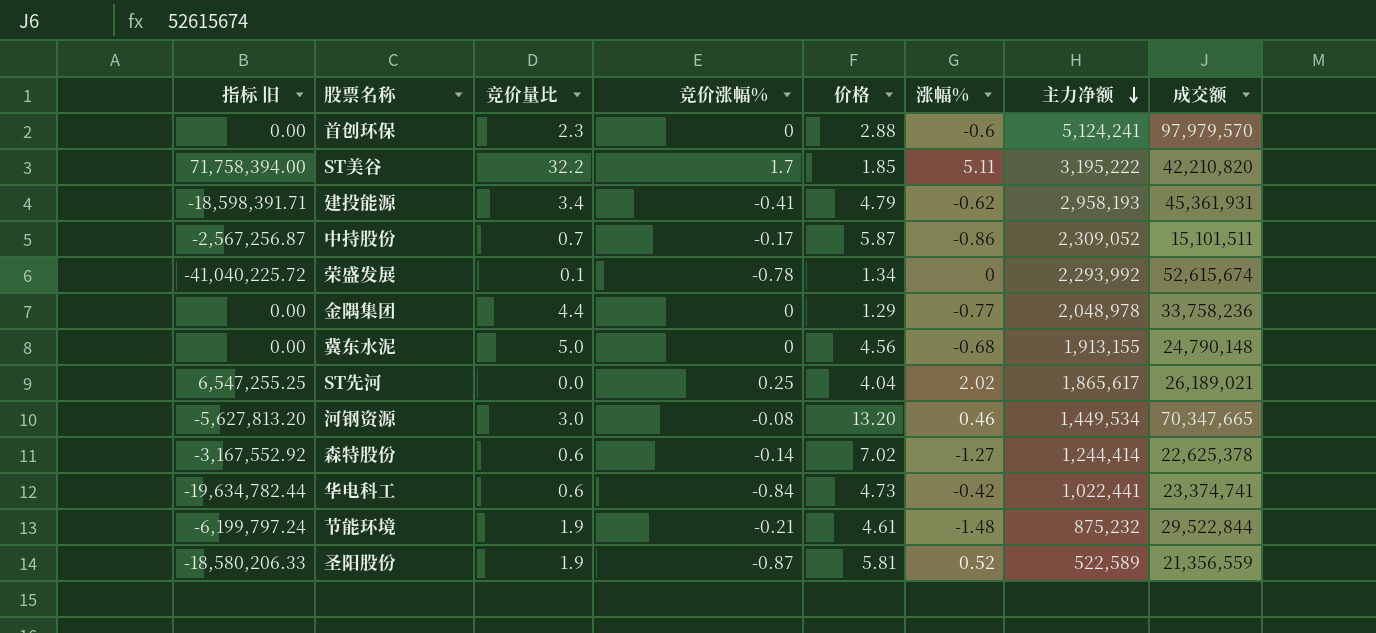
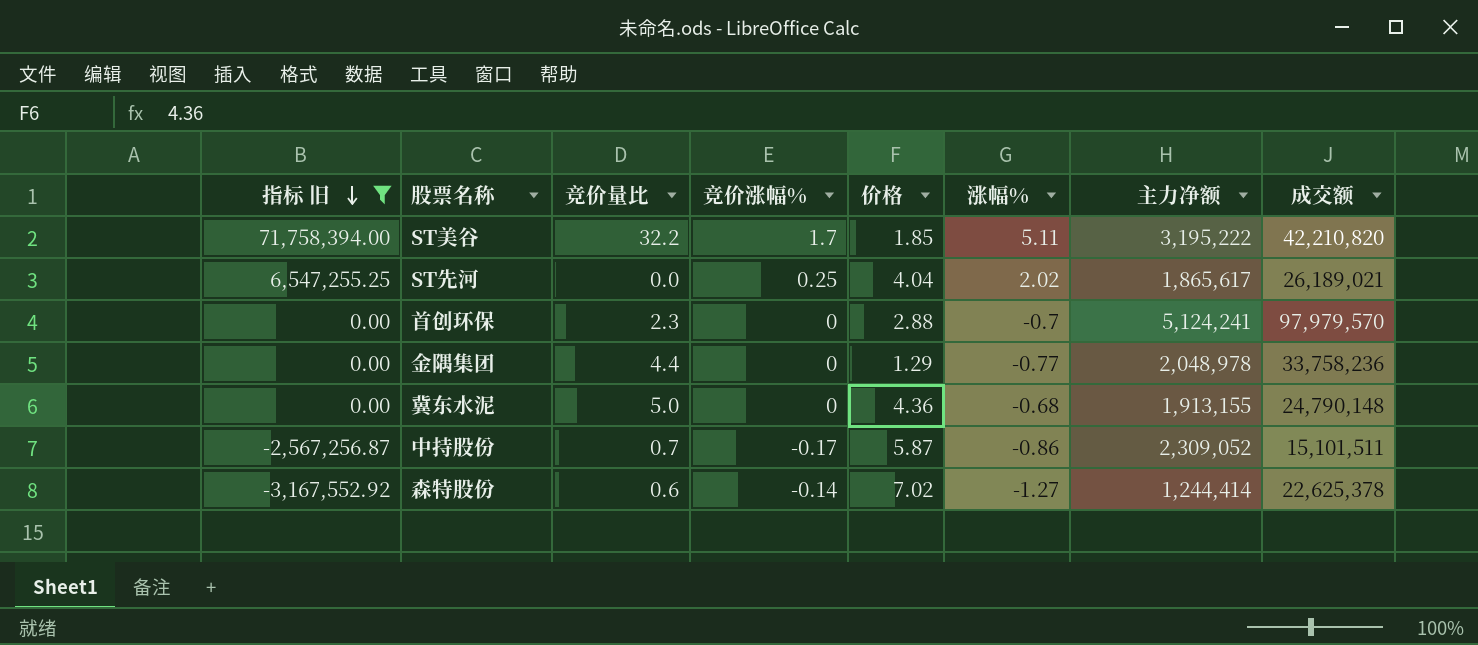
filter: none -> 指标 旧 >= -3,167,552.92
row order: 主力净额 descending -> 指标 旧 descending
首创环保 | 涨幅%: -0.6 -> -0.7
冀东水泥 | 价格: 4.56 -> 4.36

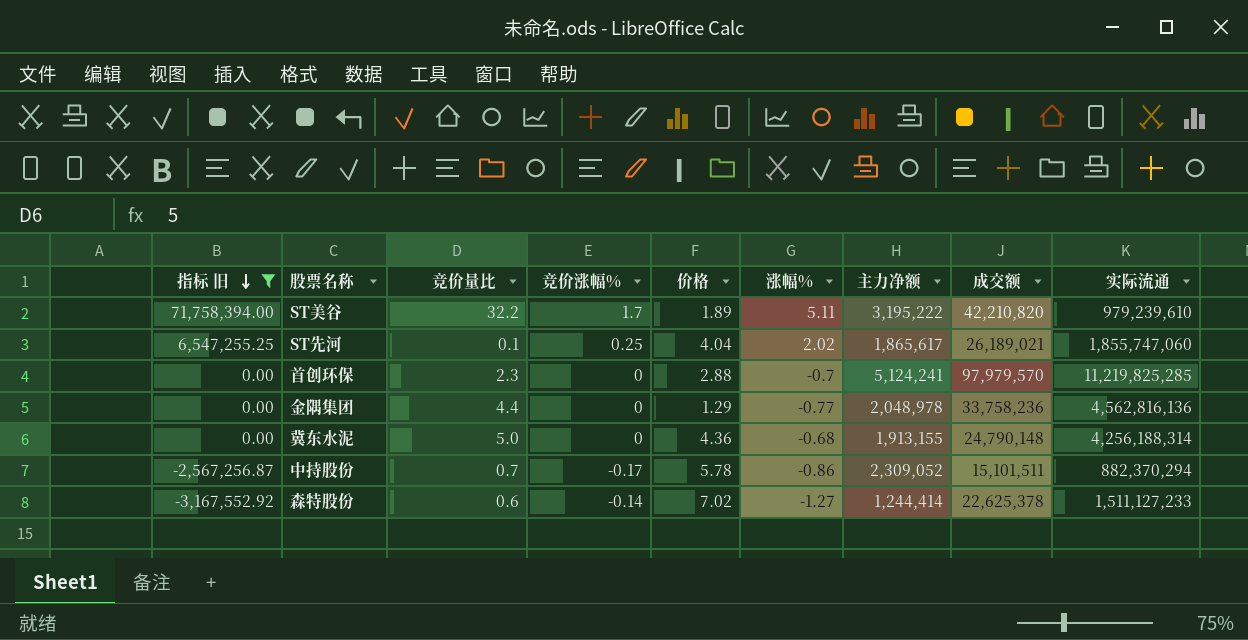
column 实际流通 | position: none -> 9
ST美谷 | 价格: 1.85 -> 1.89
ST先河 | 竞价量比: 0.0 -> 0.1
中持股份 | 价格: 5.87 -> 5.78

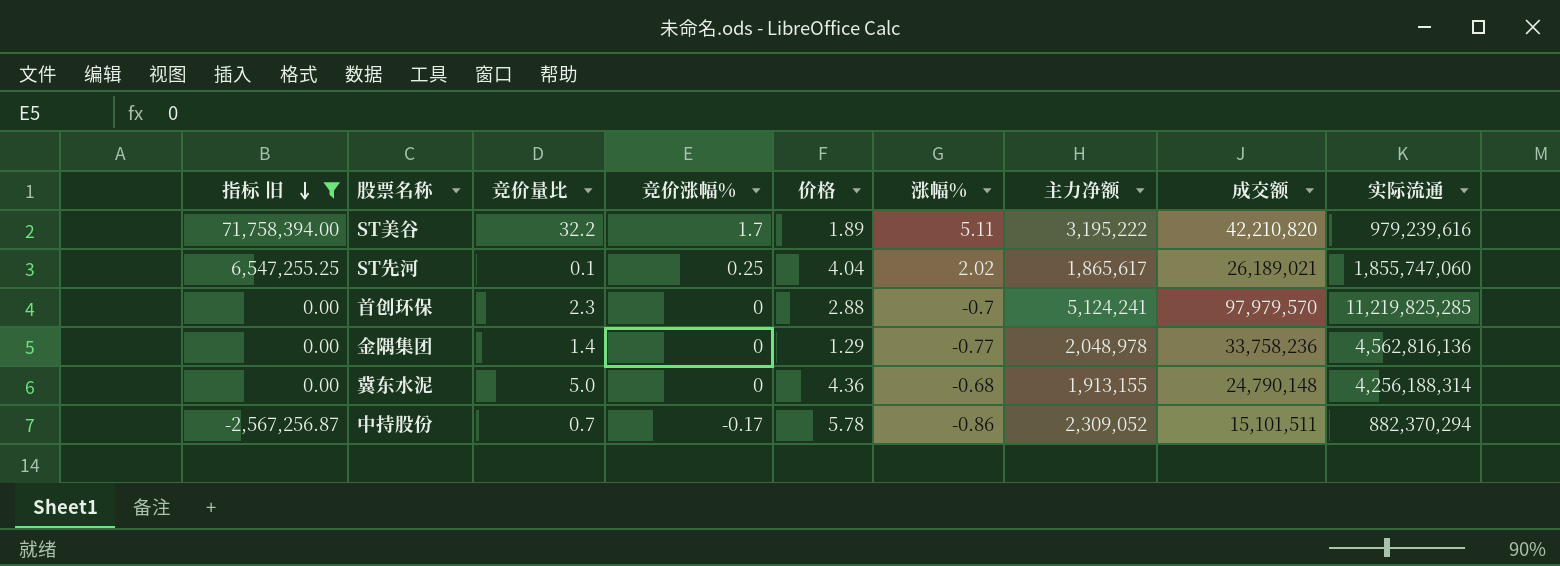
row 森特股份: -3,167,552.92 | 0.6 | -0.14 | 7.02 | -1.27 | 1,244,414 | 22,625,378 | 1,511,127,233 -> none
ST美谷 | 实际流通: 979,239,610 -> 979,239,616
金隅集团 | 竞价量比: 4.4 -> 1.4

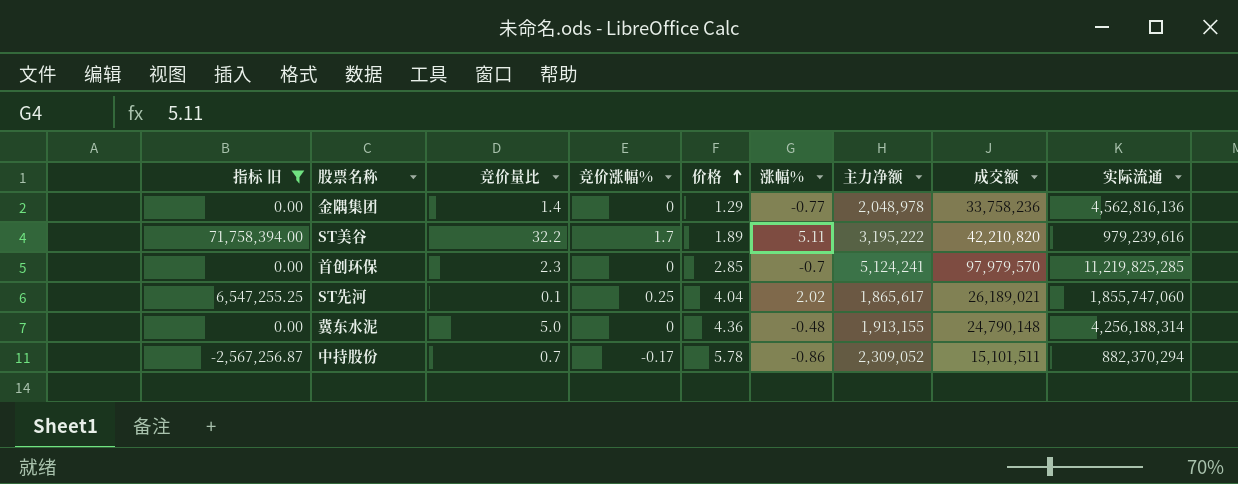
row order: 指标 旧 descending -> 价格 ascending
首创环保 | 价格: 2.88 -> 2.85
冀东水泥 | 涨幅%: -0.68 -> -0.48

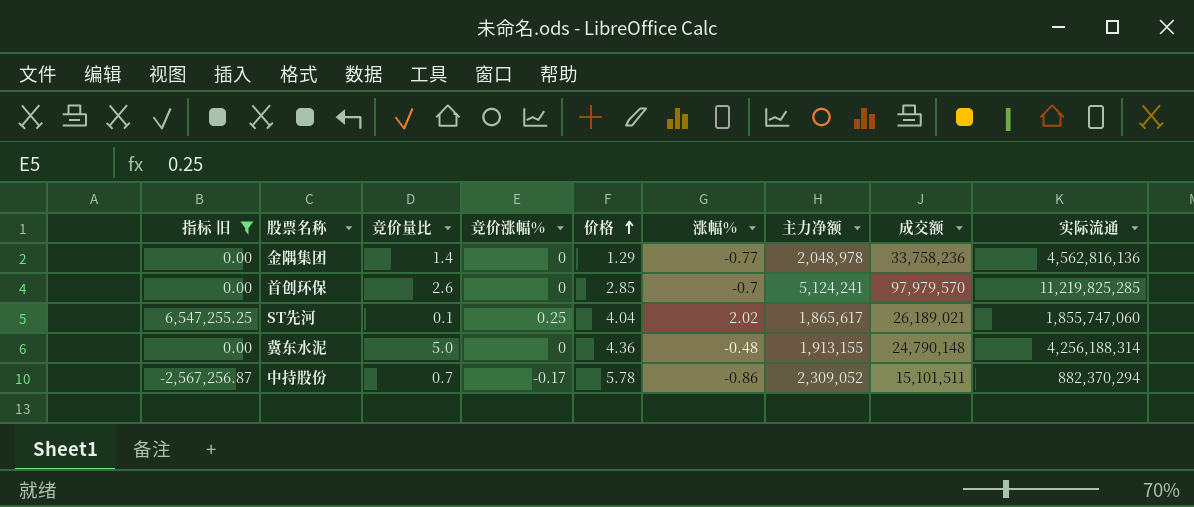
row ST美谷: 71,758,394.00 | 32.2 | 1.7 | 1.89 | 5.11 | 3,195,222 | 42,210,820 | 979,239,616 -> none
首创环保 | 竞价量比: 2.3 -> 2.6

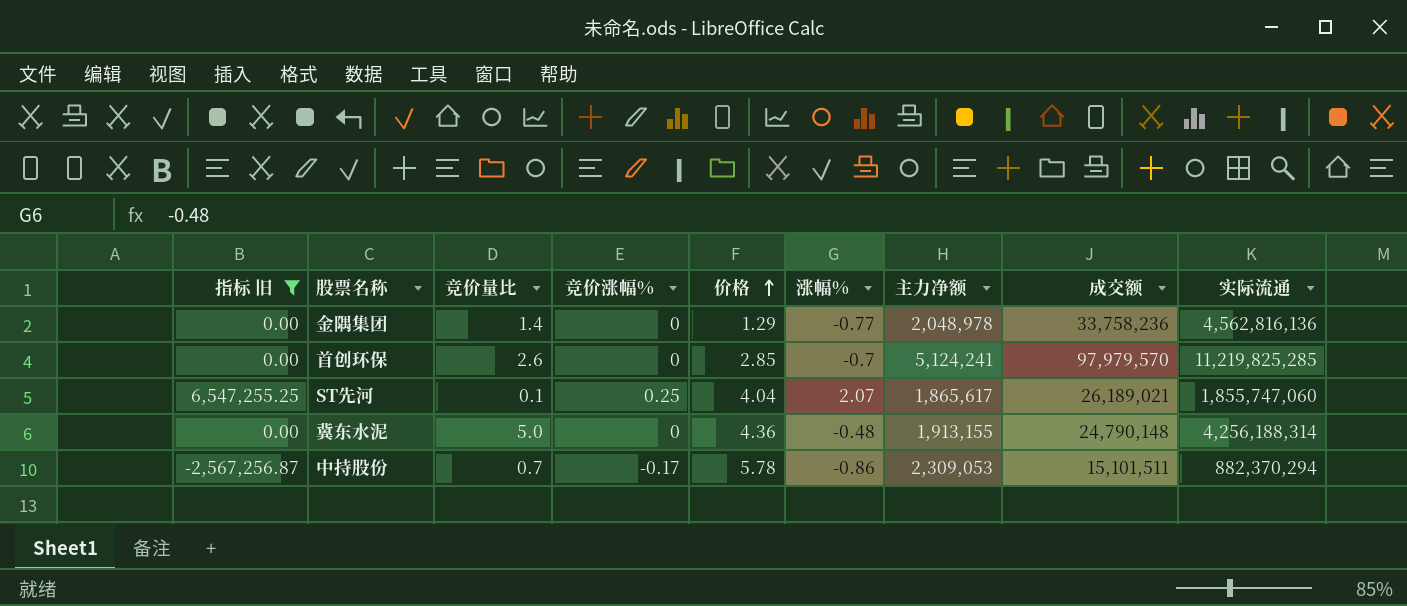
ST先河 | 涨幅%: 2.02 -> 2.07
中持股份 | 主力净额: 2,309,052 -> 2,309,053

